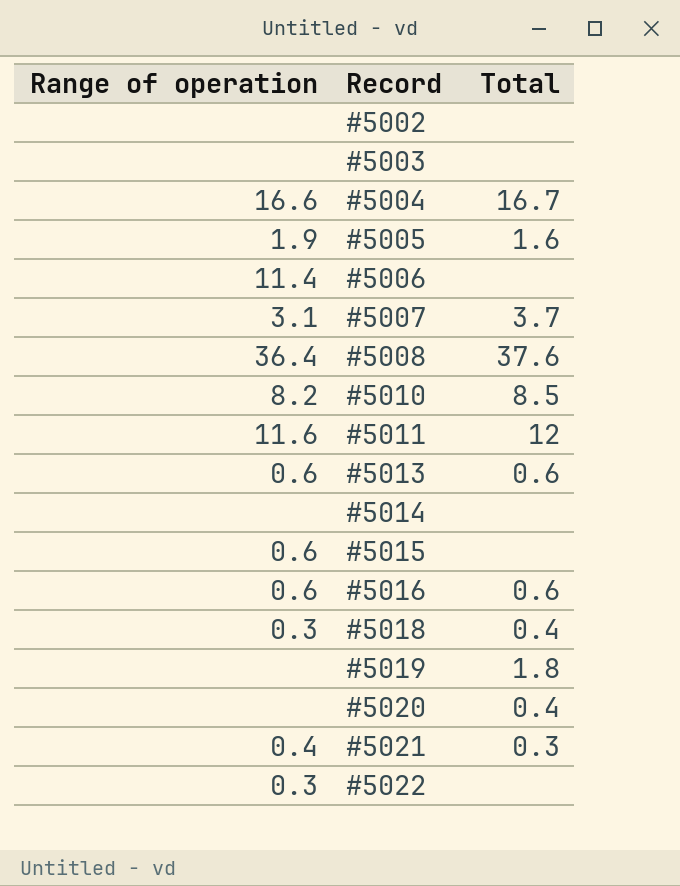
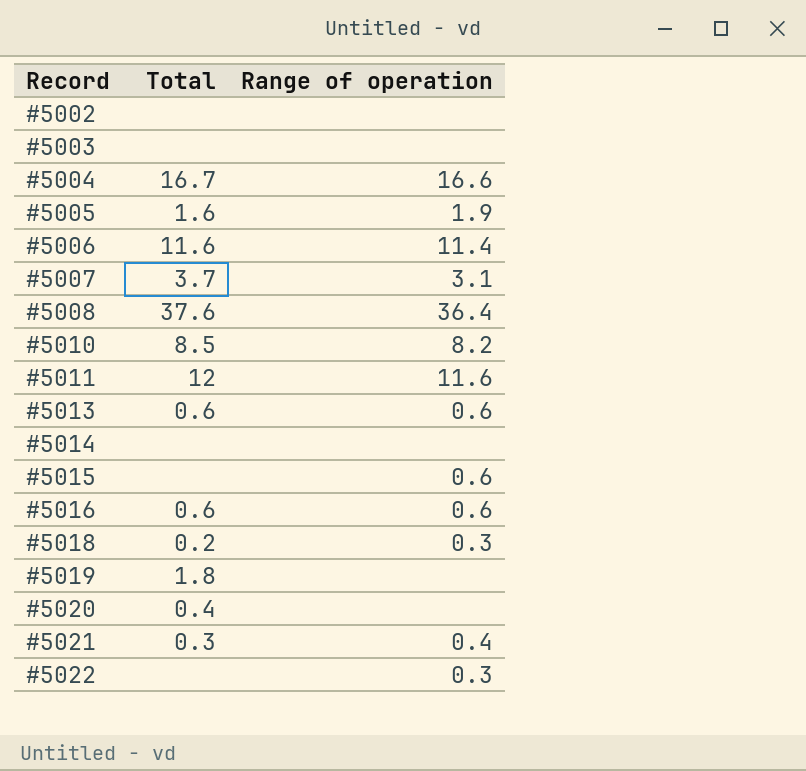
column Range of operation | position: 1 -> 3
#5006 | Total: none -> 11.6
#5018 | Total: 0.4 -> 0.2

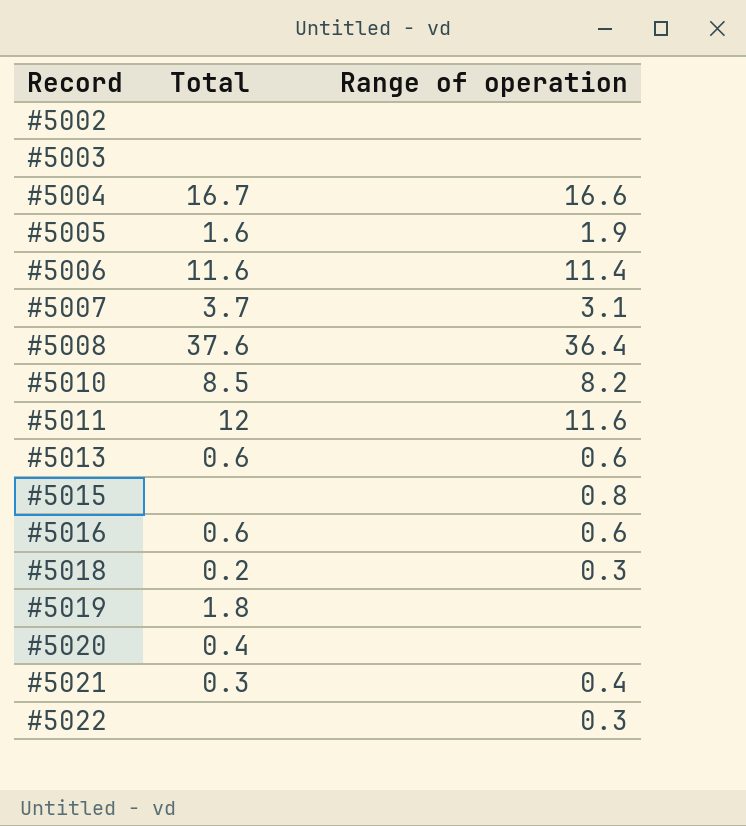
row #5014: none | none -> none
#5015 | Range of operation: 0.6 -> 0.8

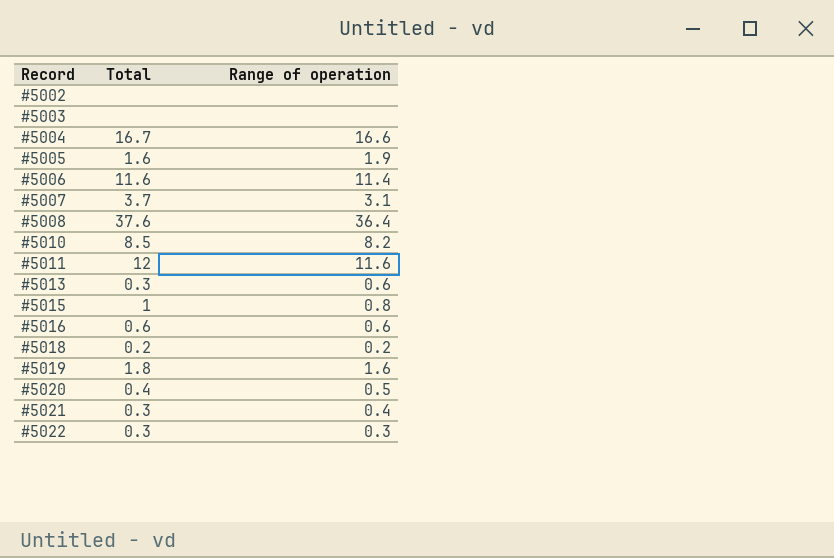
#5013 | Total: 0.6 -> 0.3
#5015 | Total: none -> 1
#5018 | Range of operation: 0.3 -> 0.2
#5019 | Range of operation: none -> 1.6
#5020 | Range of operation: none -> 0.5
#5022 | Total: none -> 0.3

